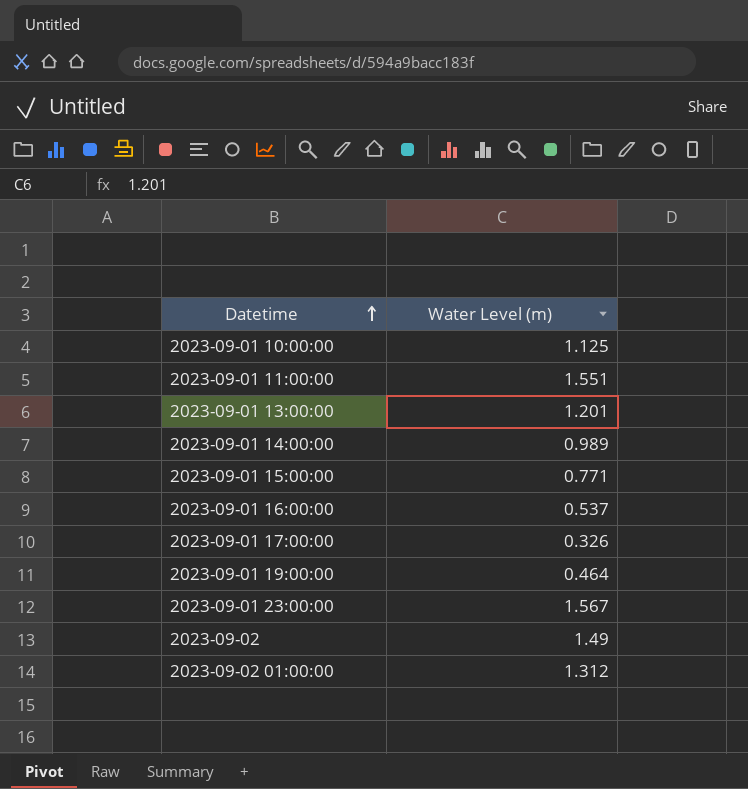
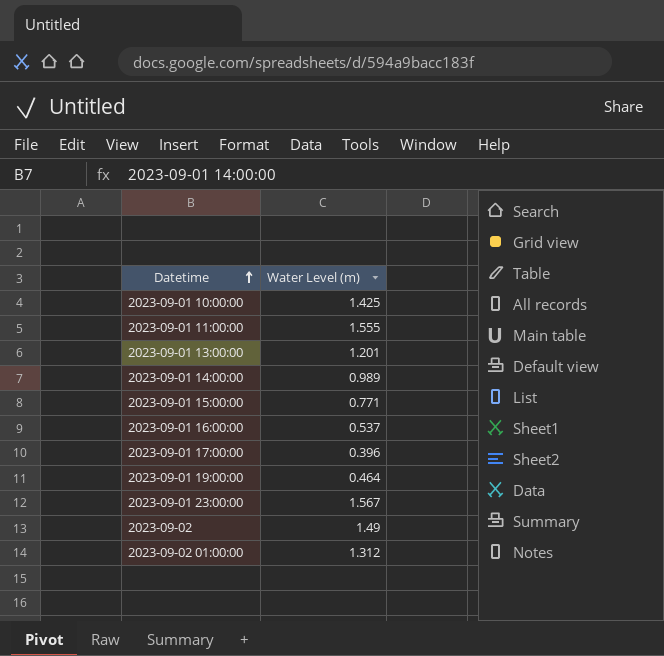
2023-09-01 10:00:00 | Water Level (m): 1.125 -> 1.425
2023-09-01 11:00:00 | Water Level (m): 1.551 -> 1.555
2023-09-01 17:00:00 | Water Level (m): 0.326 -> 0.396

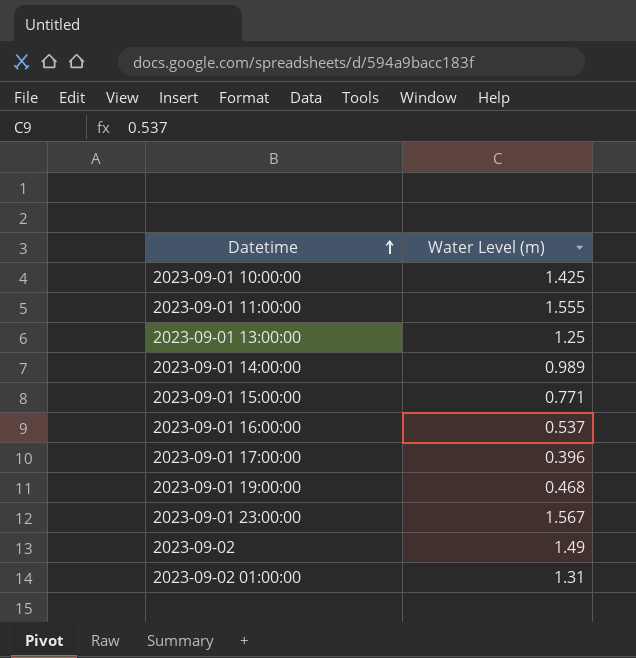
2023-09-01 13:00:00 | Water Level (m): 1.201 -> 1.25
2023-09-01 19:00:00 | Water Level (m): 0.464 -> 0.468
2023-09-02 01:00:00 | Water Level (m): 1.312 -> 1.31

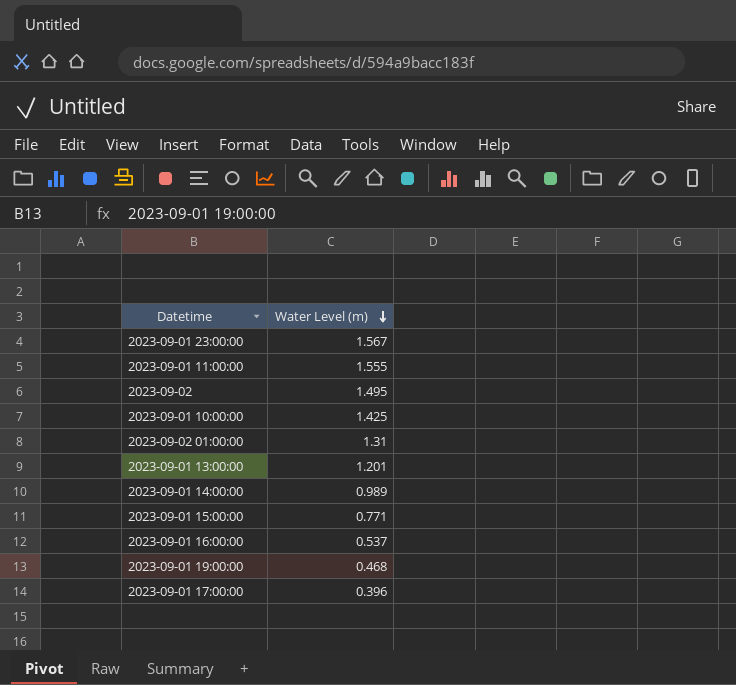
row order: Datetime ascending -> Water Level (m) descending
2023-09-02 | Water Level (m): 1.49 -> 1.495
2023-09-01 13:00:00 | Water Level (m): 1.25 -> 1.201

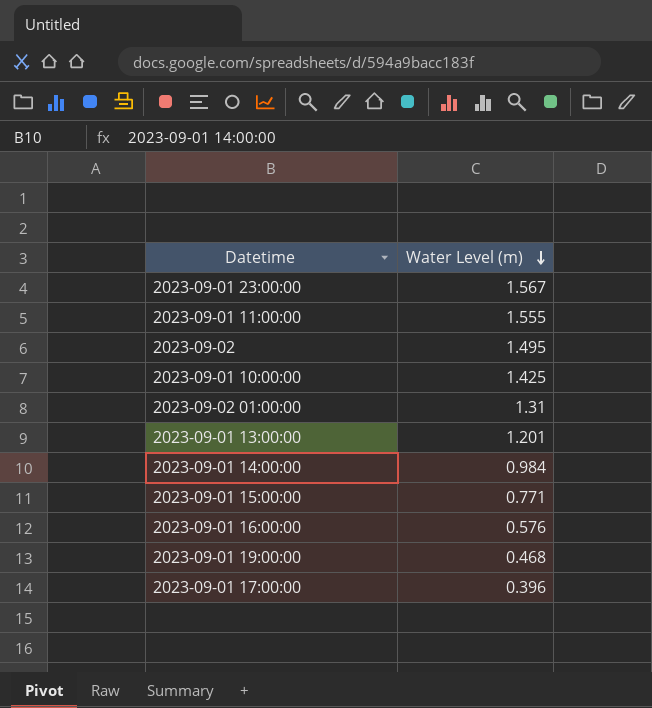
2023-09-01 14:00:00 | Water Level (m): 0.989 -> 0.984
2023-09-01 16:00:00 | Water Level (m): 0.537 -> 0.576

